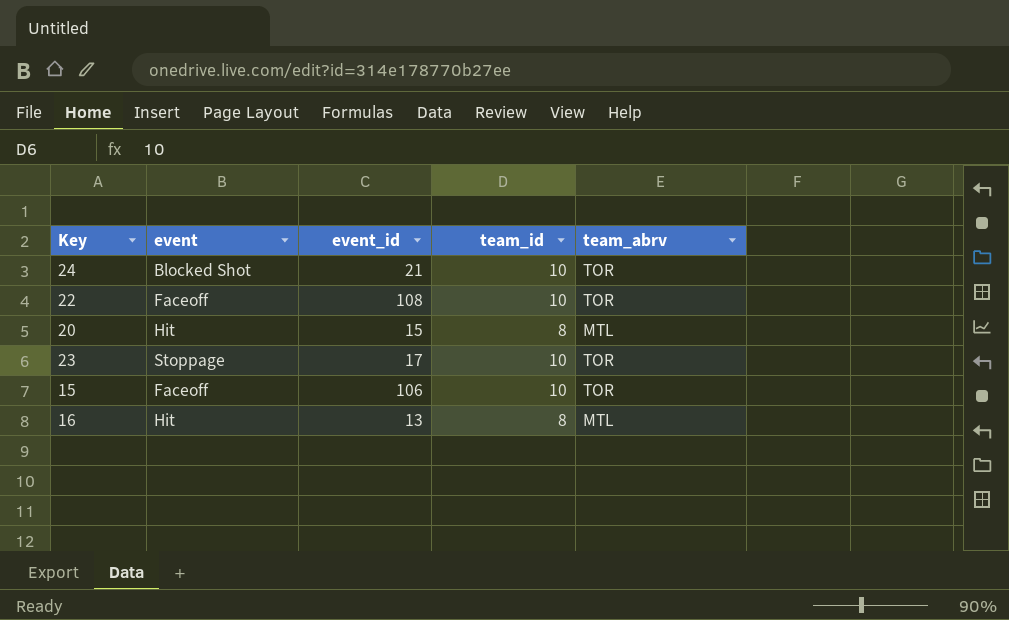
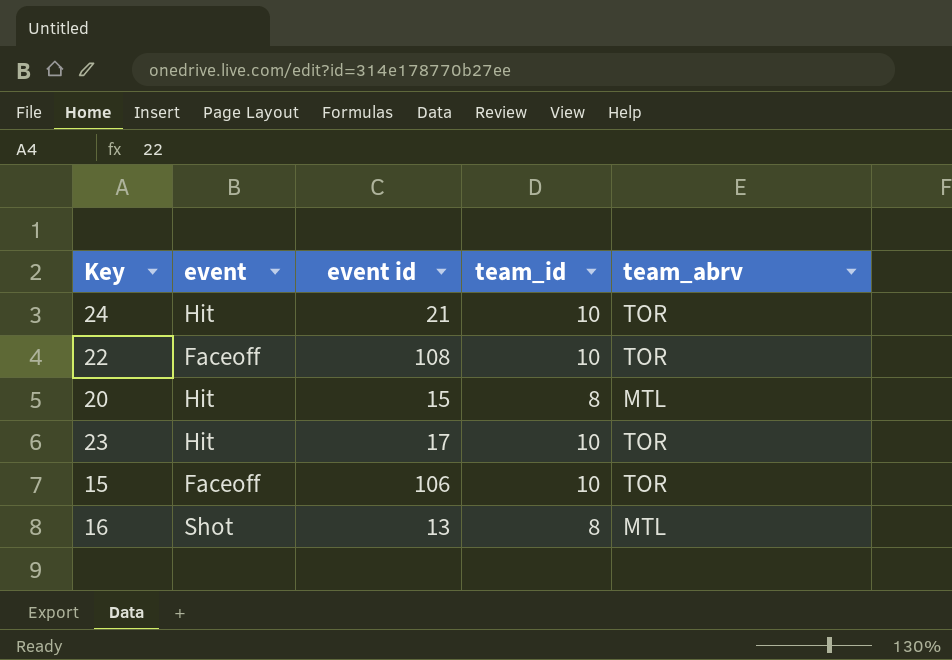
column name: event_id -> event id
24 | event: Blocked Shot -> Hit
23 | event: Stoppage -> Hit
16 | event: Hit -> Shot

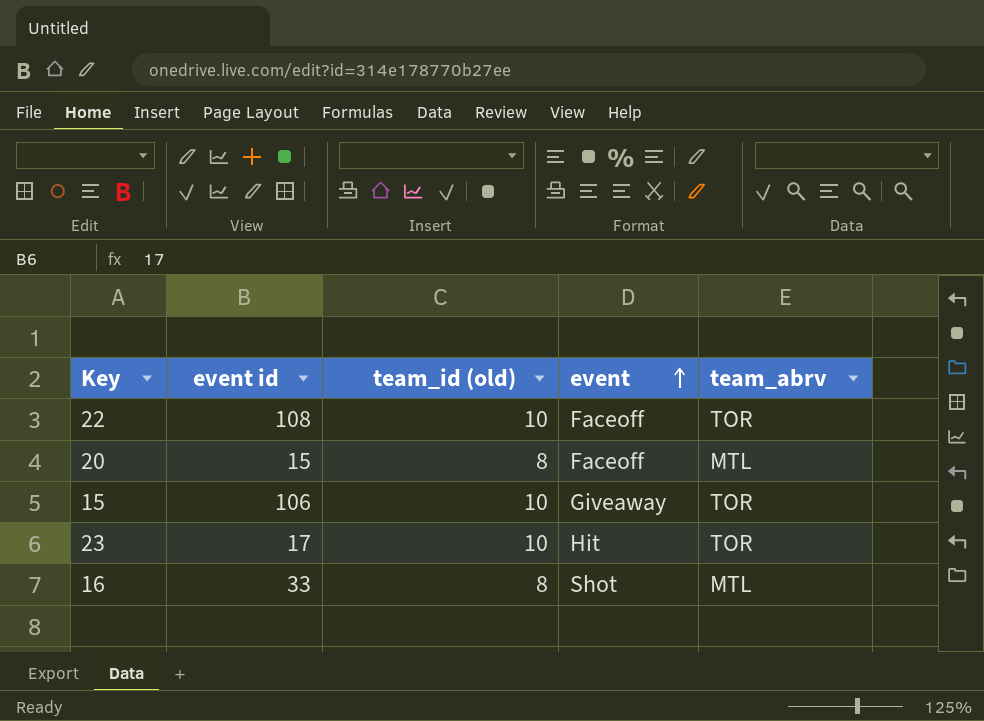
row order: none -> event ascending
column name: team_id -> team_id (old)
column event | position: 2 -> 4
row 24: Hit | 21 | 10 | TOR -> none
20 | event: Hit -> Faceoff
15 | event: Faceoff -> Giveaway
16 | event id: 13 -> 33

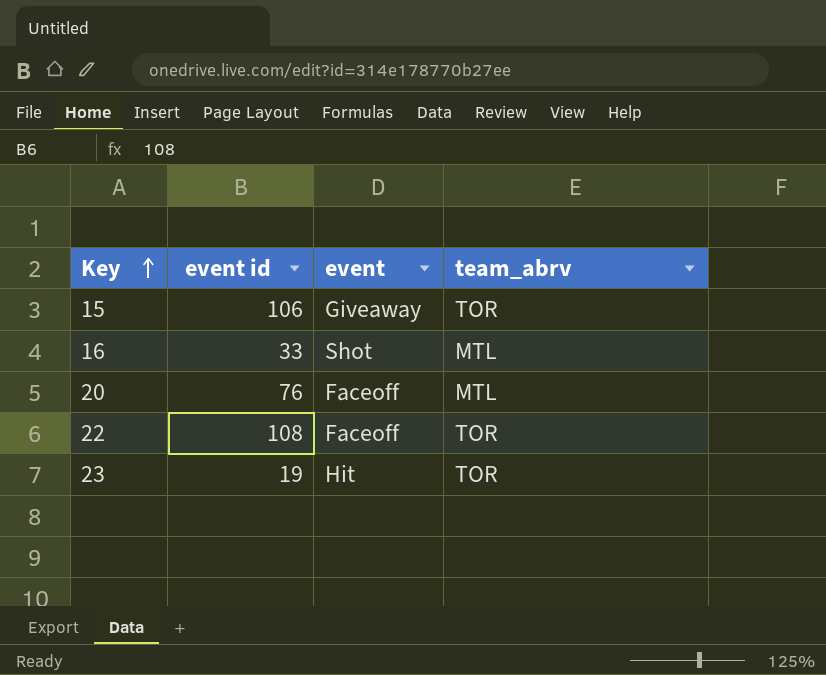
row order: event ascending -> Key ascending
column team_id (old) | position: 3 -> none
20 | event id: 15 -> 76
23 | event id: 17 -> 19

